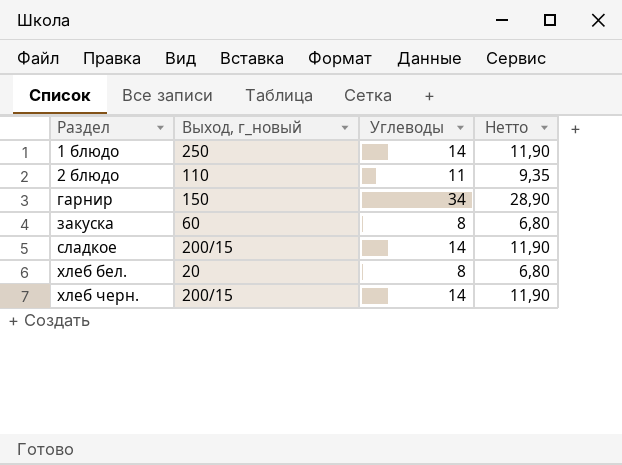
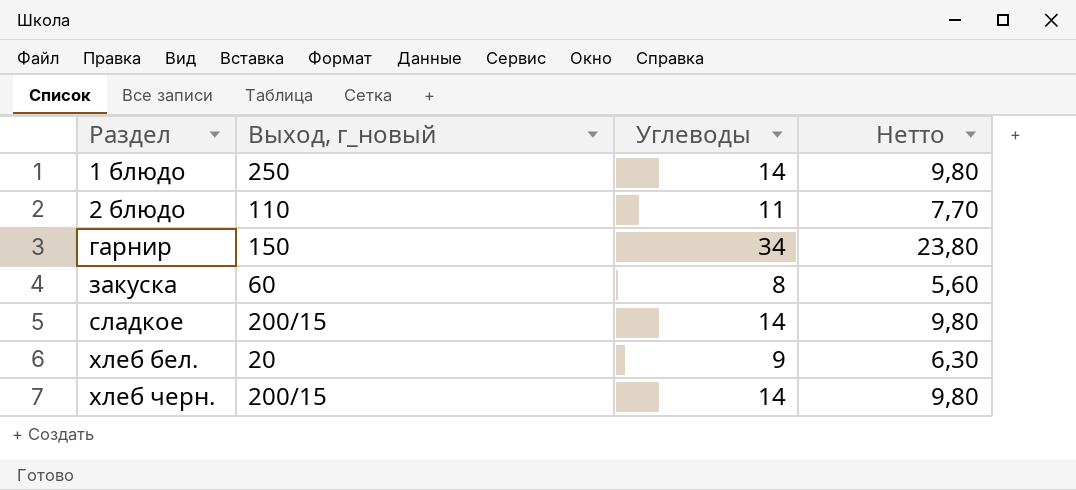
column Нетто | formula: [Углеводы] * 0,85 -> [Углеводы] * 0,7
хлеб бел. | Углеводы: 8 -> 9

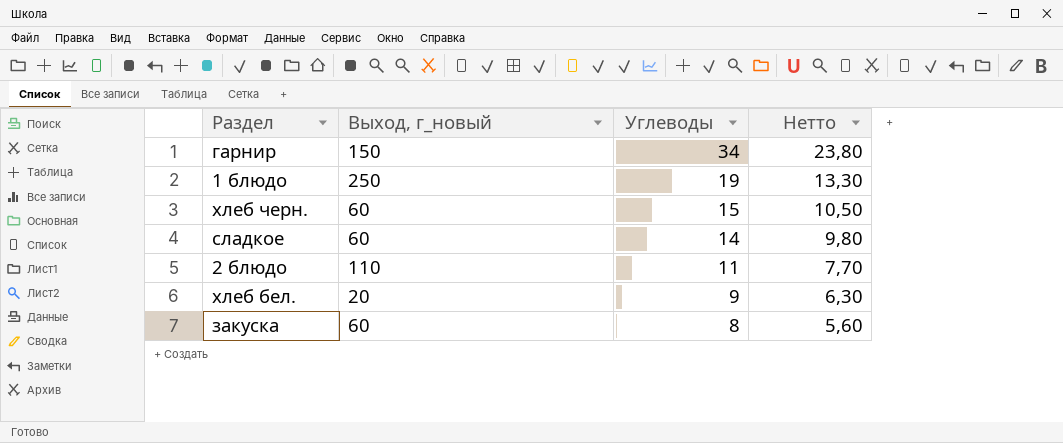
row order: Раздел ascending -> Углеводы descending
1 блюдо | Углеводы: 14 -> 19
1 блюдо | Нетто: 9,80 -> 13,30
хлеб черн. | Выход, г_новый: 200/15 -> 60
хлеб черн. | Углеводы: 14 -> 15
хлеб черн. | Нетто: 9,80 -> 10,50
сладкое | Выход, г_новый: 200/15 -> 60

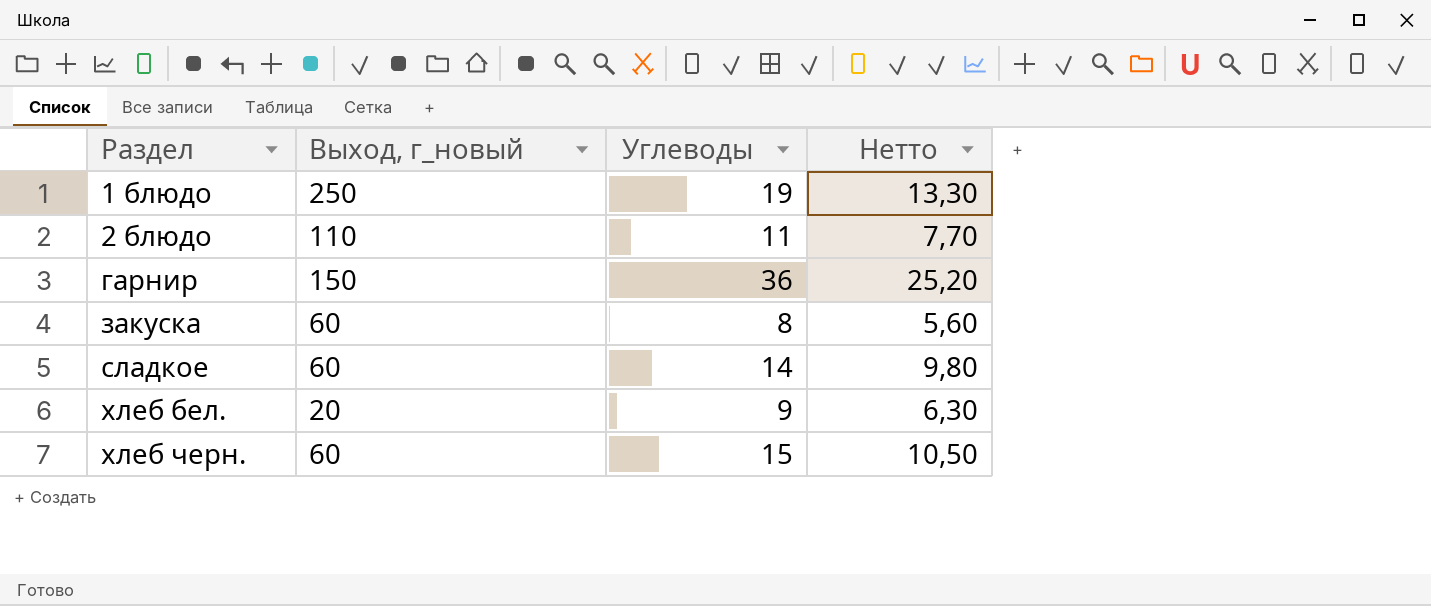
row order: Углеводы descending -> Раздел ascending
гарнир | Углеводы: 34 -> 36
гарнир | Нетто: 23,80 -> 25,20

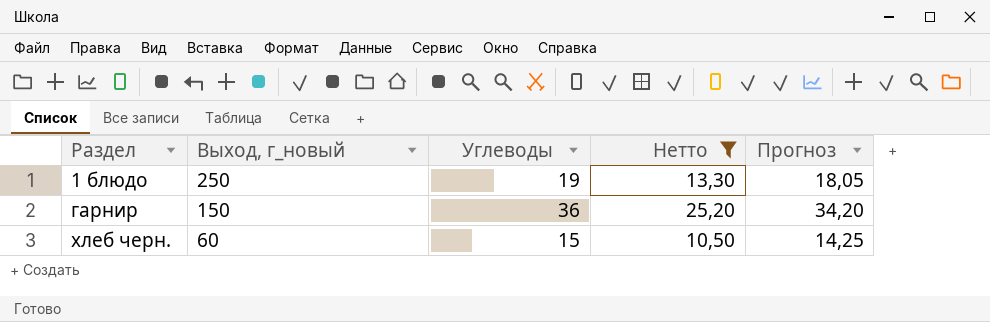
filter: none -> Нетто >= 10,50
column Прогноз | formula: none -> [Углеводы] * 0,95

